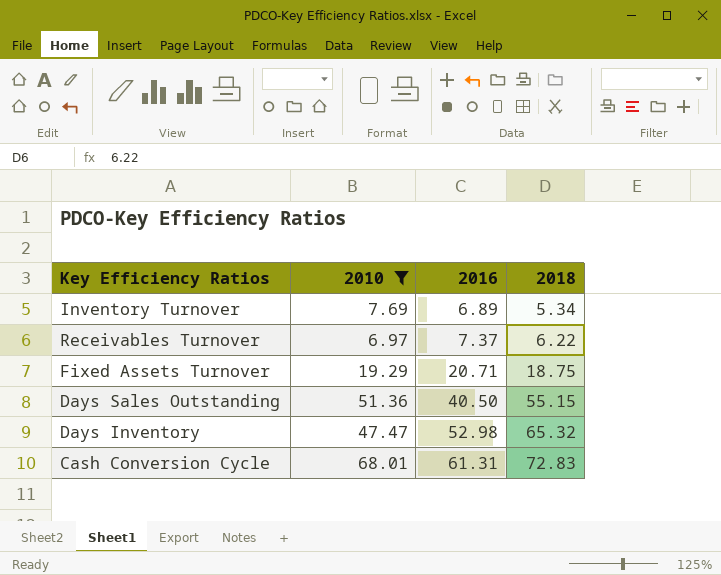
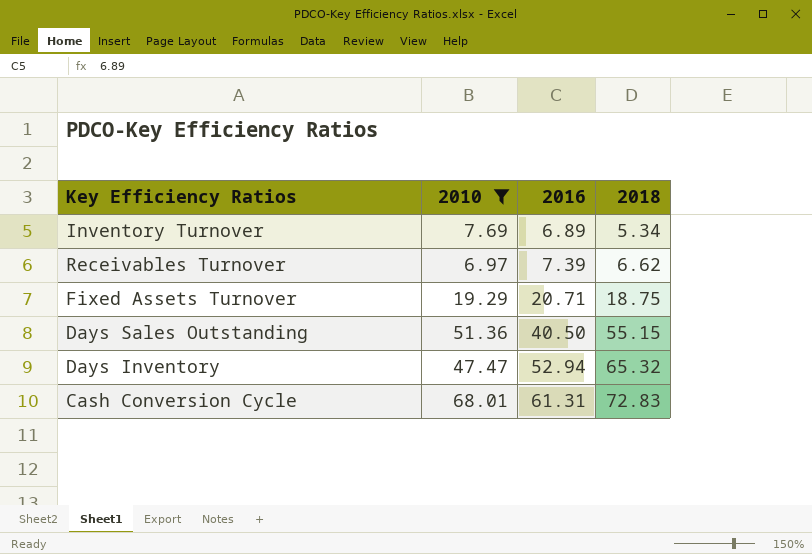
Receivables Turnover | 2016: 7.37 -> 7.39
Receivables Turnover | 2018: 6.22 -> 6.62
Days Inventory | 2016: 52.98 -> 52.94

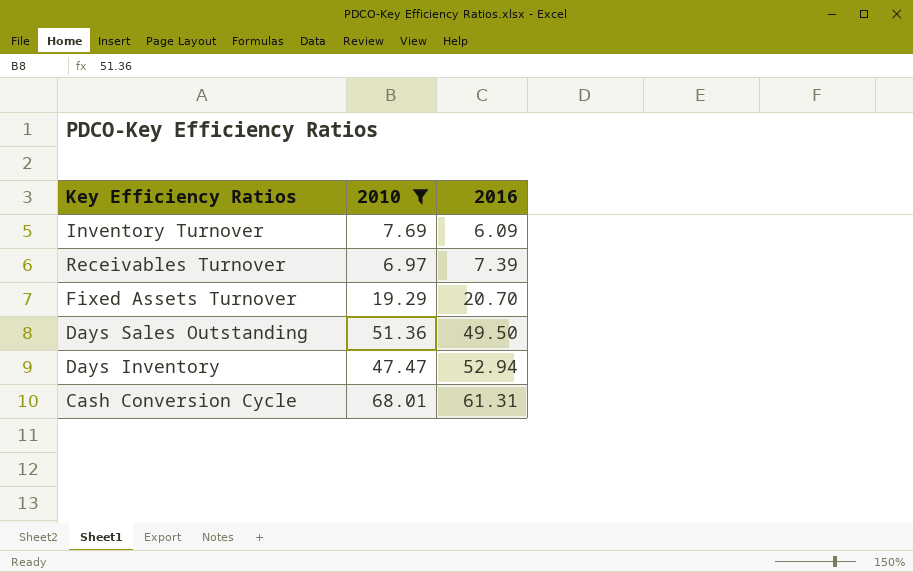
column 2018 | position: 4 -> none
Inventory Turnover | 2016: 6.89 -> 6.09
Fixed Assets Turnover | 2016: 20.71 -> 20.70
Days Sales Outstanding | 2016: 40.50 -> 49.50

